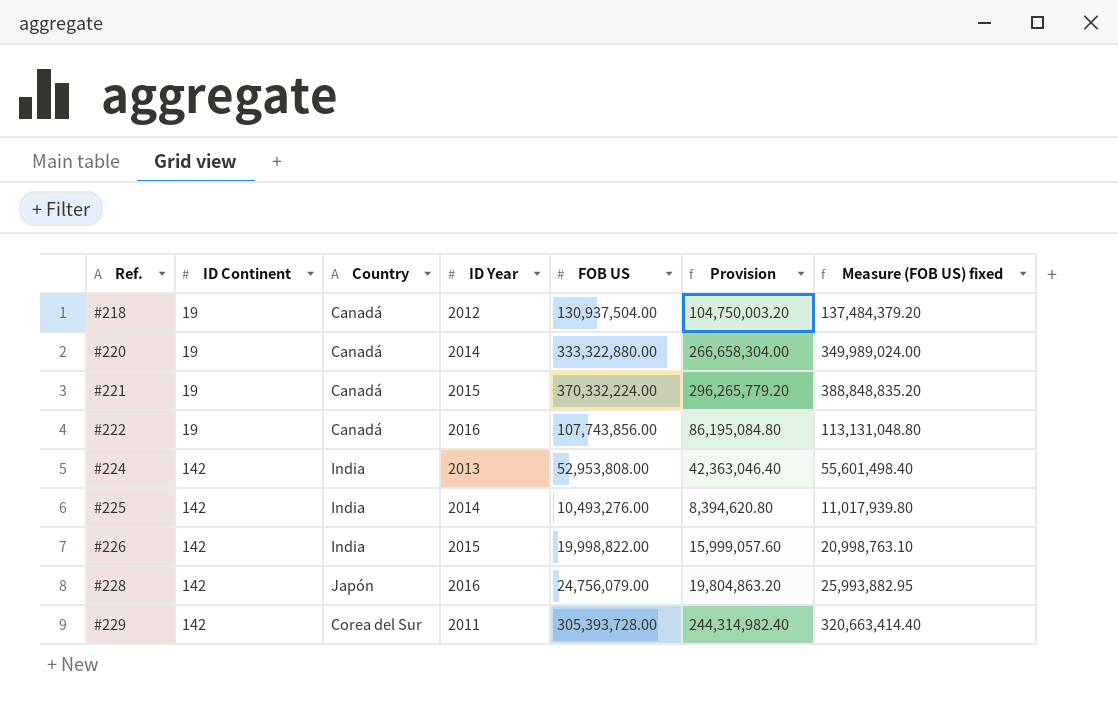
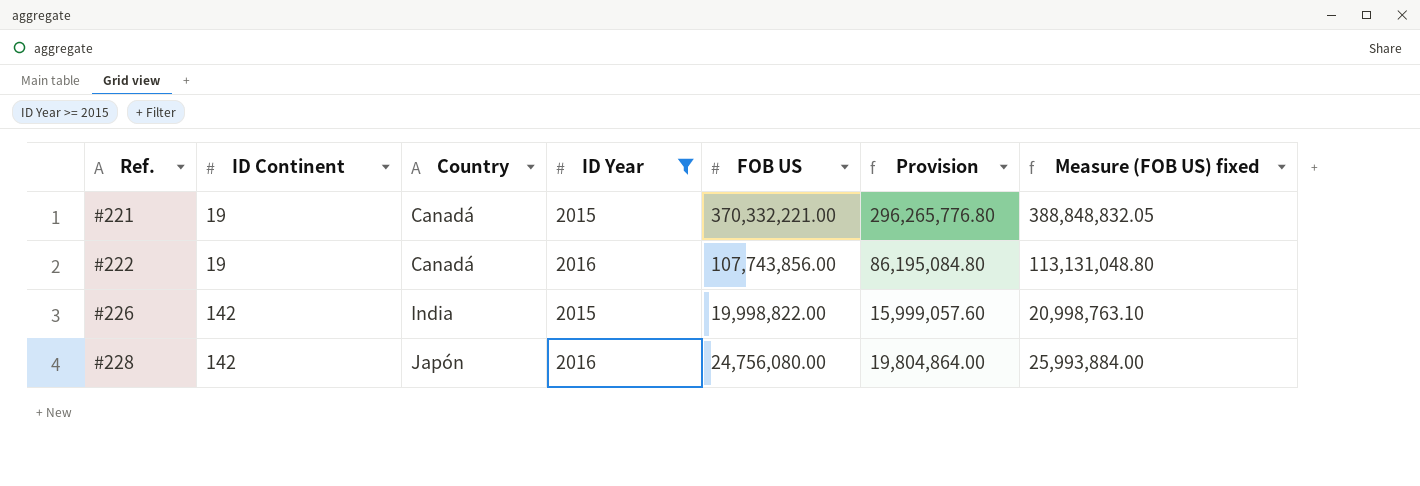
filter: none -> ID Year >= 2015
#221 | FOB US: 370,332,224.00 -> 370,332,221.00
#221 | Provision: 296,265,779.20 -> 296,265,776.80
#221 | Measure (FOB US) fixed: 388,848,835.20 -> 388,848,832.05
#228 | FOB US: 24,756,079.00 -> 24,756,080.00
#228 | Provision: 19,804,863.20 -> 19,804,864.00
#228 | Measure (FOB US) fixed: 25,993,882.95 -> 25,993,884.00

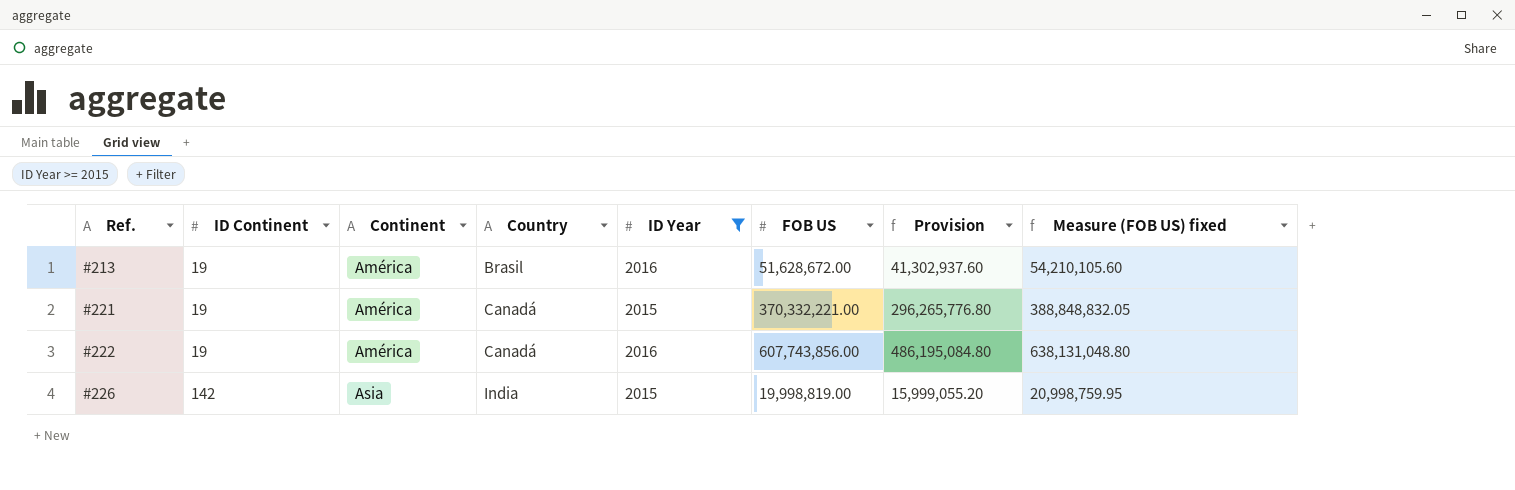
column Continent | position: none -> 3
row #228: 142 | Japón | 2016 | 24,756,080.00 | 19,804,864.00 | 25,993,884.00 -> none
row #213: none -> 19 | América | Brasil | 2016 | 51,628,672.00 | 41,302,937.60 | 54,210,105.60
#222 | FOB US: 107,743,856.00 -> 607,743,856.00
#222 | Provision: 86,195,084.80 -> 486,195,084.80
#222 | Measure (FOB US) fixed: 113,131,048.80 -> 638,131,048.80
#226 | FOB US: 19,998,822.00 -> 19,998,819.00
#226 | Provision: 15,999,057.60 -> 15,999,055.20
#226 | Measure (FOB US) fixed: 20,998,763.10 -> 20,998,759.95

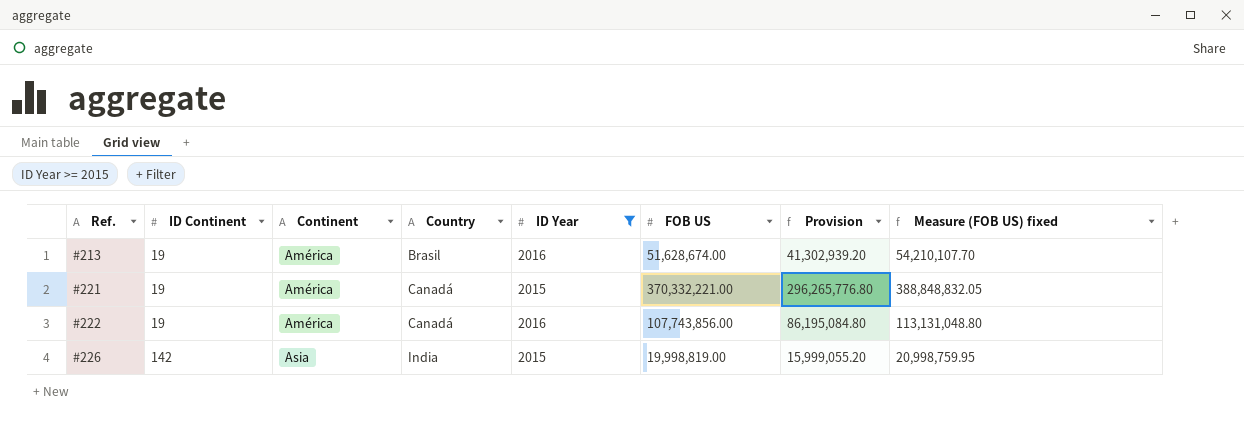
#213 | FOB US: 51,628,672.00 -> 51,628,674.00
#213 | Provision: 41,302,937.60 -> 41,302,939.20
#213 | Measure (FOB US) fixed: 54,210,105.60 -> 54,210,107.70
#222 | FOB US: 607,743,856.00 -> 107,743,856.00
#222 | Provision: 486,195,084.80 -> 86,195,084.80
#222 | Measure (FOB US) fixed: 638,131,048.80 -> 113,131,048.80

